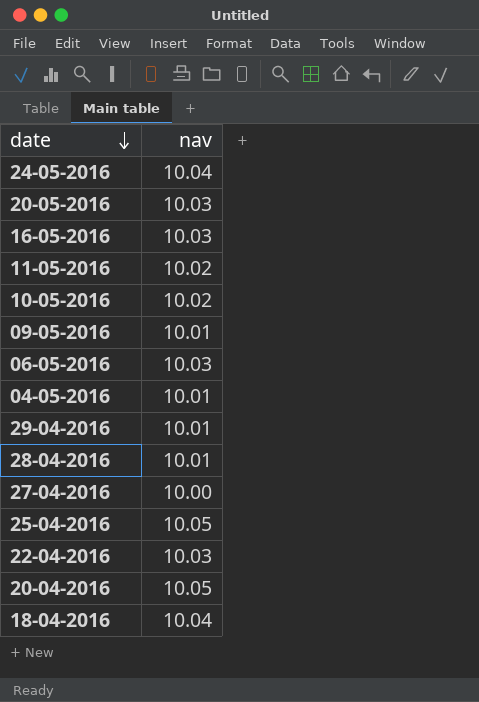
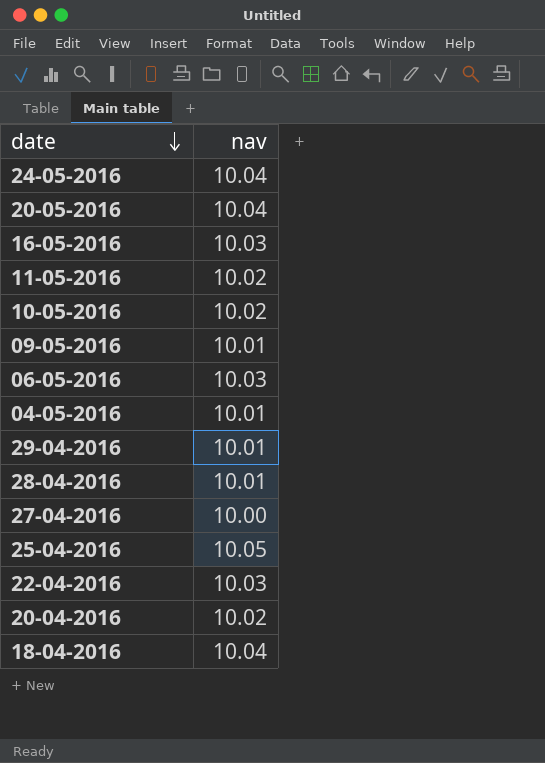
20-05-2016 | nav: 10.03 -> 10.04
20-04-2016 | nav: 10.05 -> 10.02

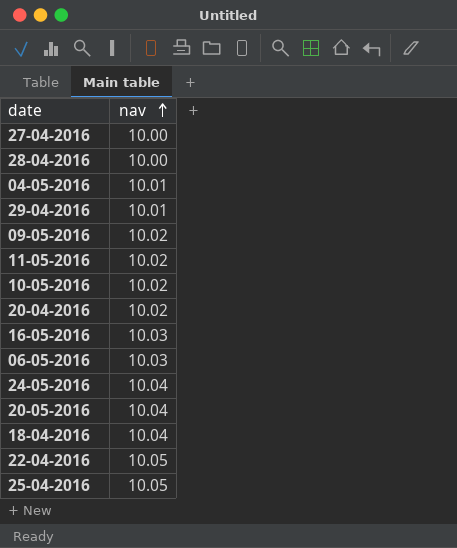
row order: date descending -> nav ascending
28-04-2016 | nav: 10.01 -> 10.00
09-05-2016 | nav: 10.01 -> 10.02
22-04-2016 | nav: 10.03 -> 10.05

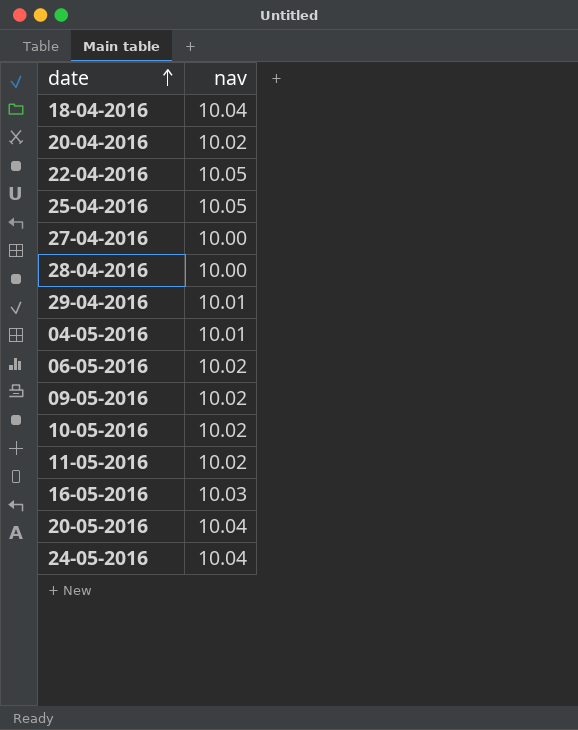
row order: nav ascending -> date ascending
06-05-2016 | nav: 10.03 -> 10.02

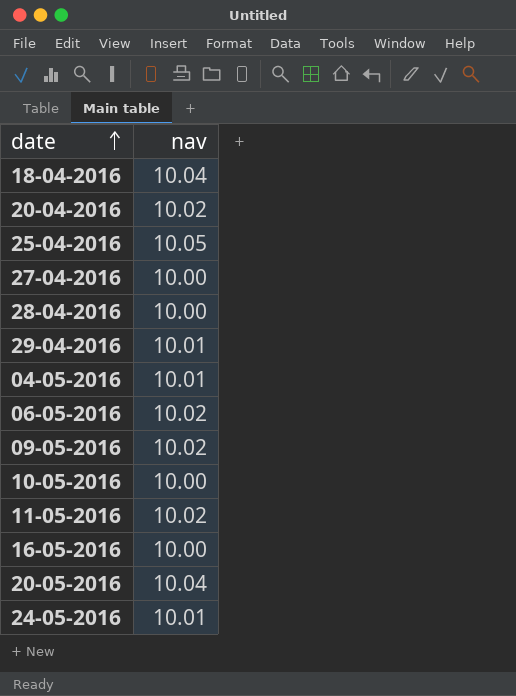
row 22-04-2016: 10.05 -> none
10-05-2016 | nav: 10.02 -> 10.00
16-05-2016 | nav: 10.03 -> 10.00
24-05-2016 | nav: 10.04 -> 10.01

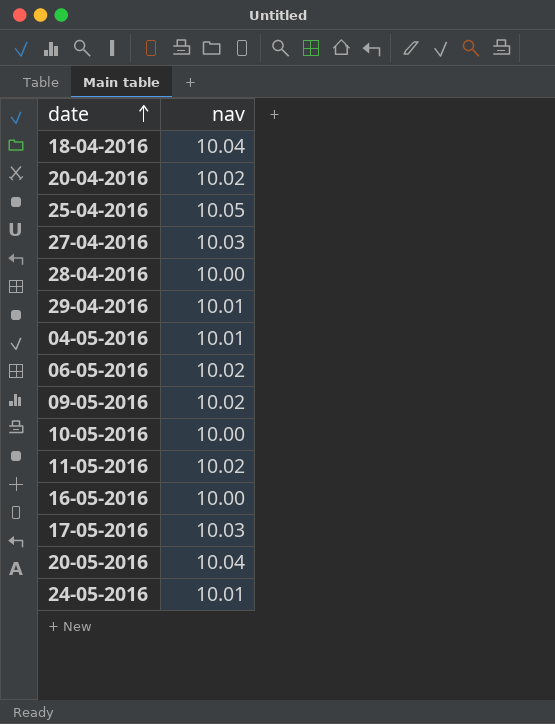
27-04-2016 | nav: 10.00 -> 10.03
row 17-05-2016: none -> 10.03

